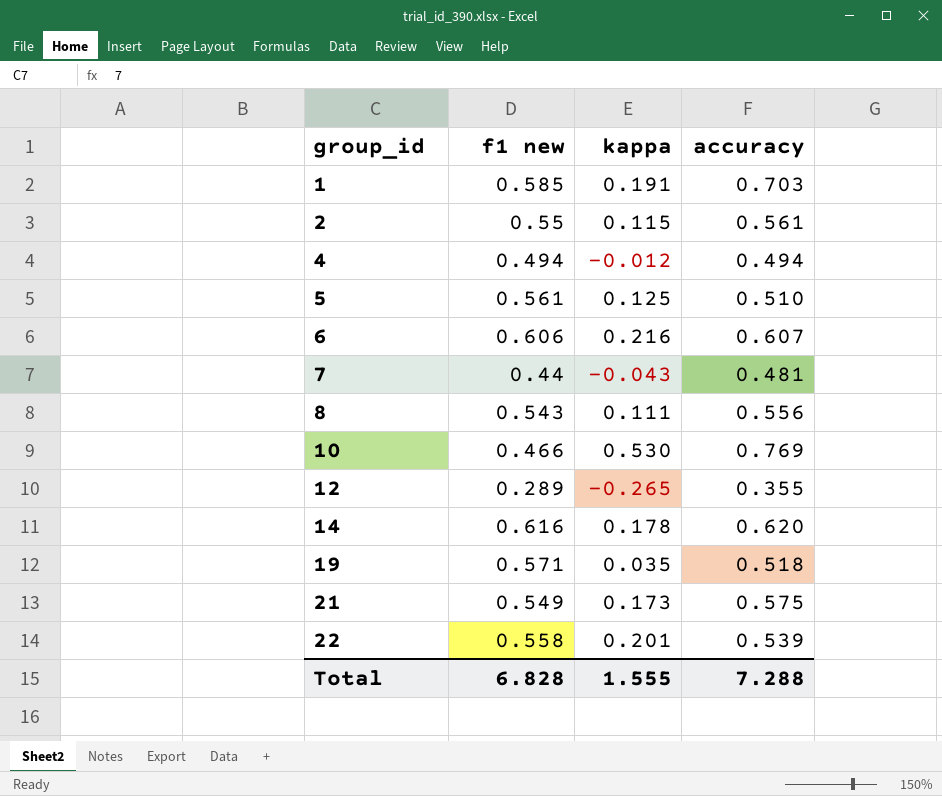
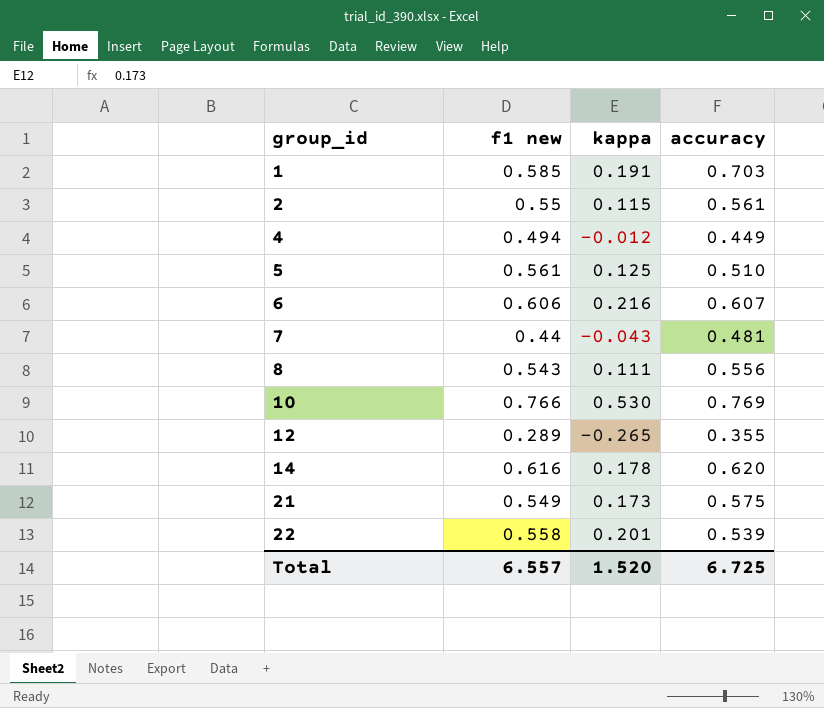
row 19: 0.571 | 0.035 | 0.518 -> none
4 | accuracy: 0.494 -> 0.449
10 | f1 new: 0.466 -> 0.766
Total | f1 new: 6.828 -> 6.557
Total | kappa: 1.555 -> 1.520
Total | accuracy: 7.288 -> 6.725

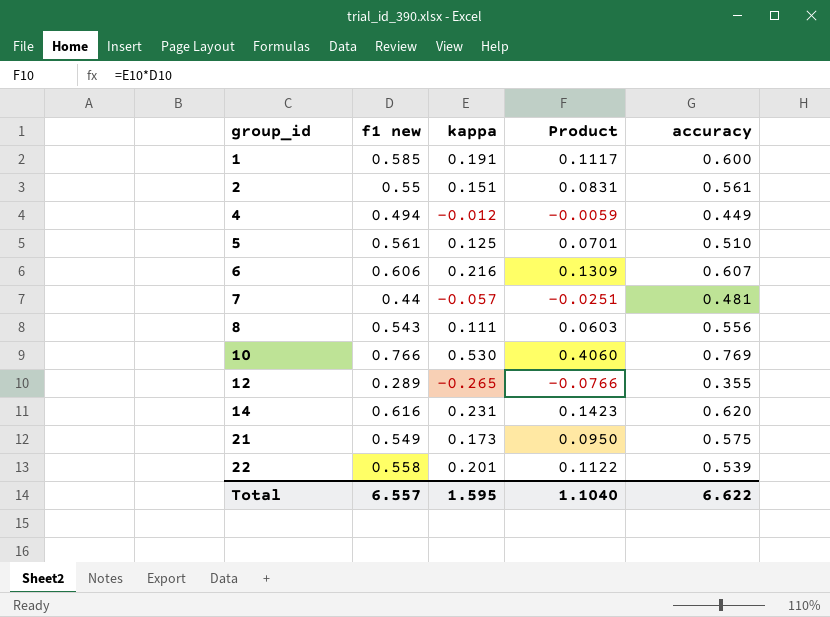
column Product | formula: none -> [f1 new] * [kappa]
1 | accuracy: 0.703 -> 0.600
2 | kappa: 0.115 -> 0.151
7 | kappa: -0.043 -> -0.057
14 | kappa: 0.178 -> 0.231
Total | kappa: 1.520 -> 1.595
Total | accuracy: 6.725 -> 6.622

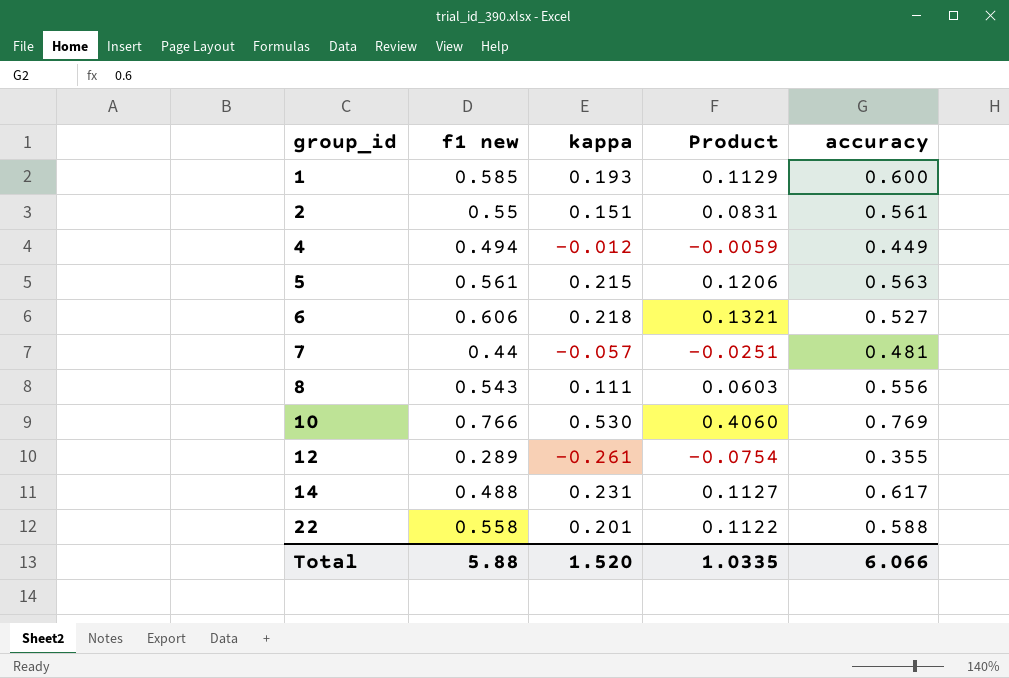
row 21: 0.549 | 0.173 | 0.0950 | 0.575 -> none
1 | kappa: 0.191 -> 0.193
1 | Product: 0.1117 -> 0.1129
5 | kappa: 0.125 -> 0.215
5 | Product: 0.0701 -> 0.1206
5 | accuracy: 0.510 -> 0.563
6 | kappa: 0.216 -> 0.218
6 | Product: 0.1309 -> 0.1321
6 | accuracy: 0.607 -> 0.527
12 | kappa: -0.265 -> -0.261
12 | Product: -0.0766 -> -0.0754
14 | f1 new: 0.616 -> 0.488
14 | Product: 0.1423 -> 0.1127
14 | accuracy: 0.620 -> 0.617
22 | accuracy: 0.539 -> 0.588
Total | f1 new: 6.557 -> 5.88
Total | kappa: 1.595 -> 1.520
Total | Product: 1.1040 -> 1.0335
Total | accuracy: 6.622 -> 6.066

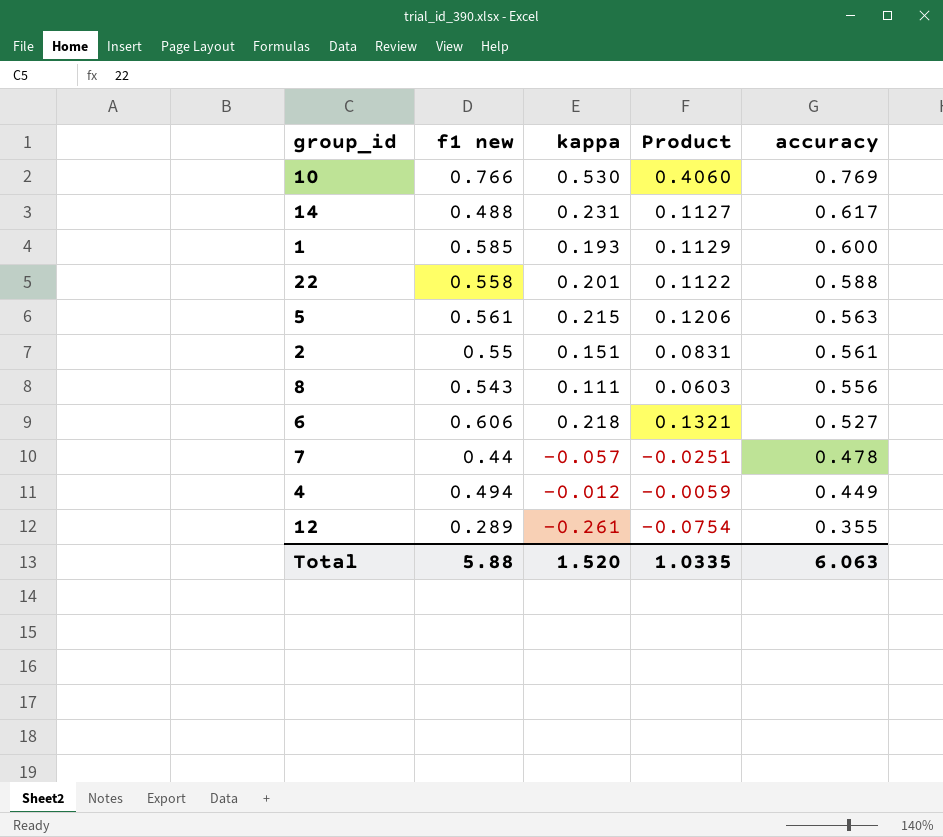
row order: group_id ascending -> accuracy descending
7 | accuracy: 0.481 -> 0.478
Total | accuracy: 6.066 -> 6.063

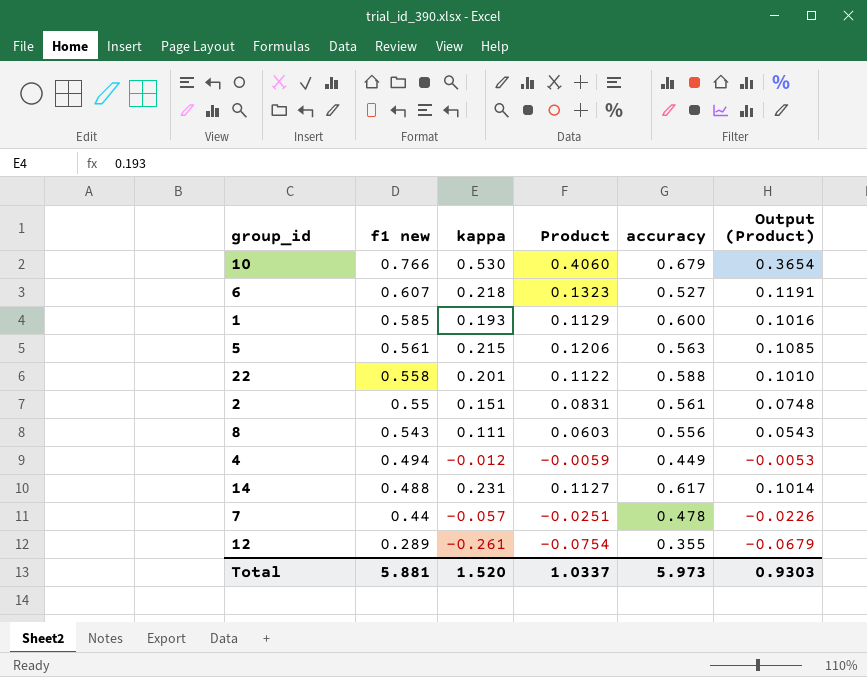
row order: accuracy descending -> f1 new descending
column Output (Product) | formula: none -> [Product] * 0.9
10 | accuracy: 0.769 -> 0.679
6 | f1 new: 0.606 -> 0.607
6 | Product: 0.1321 -> 0.1323
Total | f1 new: 5.88 -> 5.881
Total | Product: 1.0335 -> 1.0337
Total | accuracy: 6.063 -> 5.973

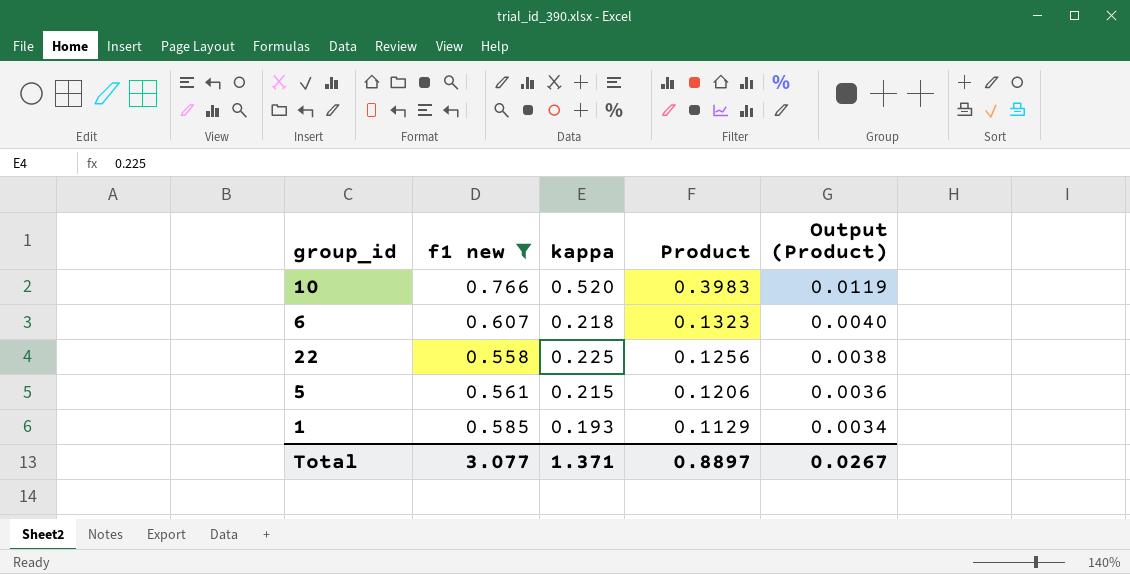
filter: none -> f1 new >= 0.558
row order: f1 new descending -> Product descending
column accuracy | position: 5 -> none
column Output (Product) | formula: [Product] * 0.9 -> [Product] * 0.03
10 | kappa: 0.530 -> 0.520
10 | Product: 0.4060 -> 0.3983
22 | kappa: 0.201 -> 0.225
22 | Product: 0.1122 -> 0.1256
Total | f1 new: 5.881 -> 3.077
Total | kappa: 1.520 -> 1.371
Total | Product: 1.0337 -> 0.8897
Total | Output (Product): 0.9303 -> 0.0267

